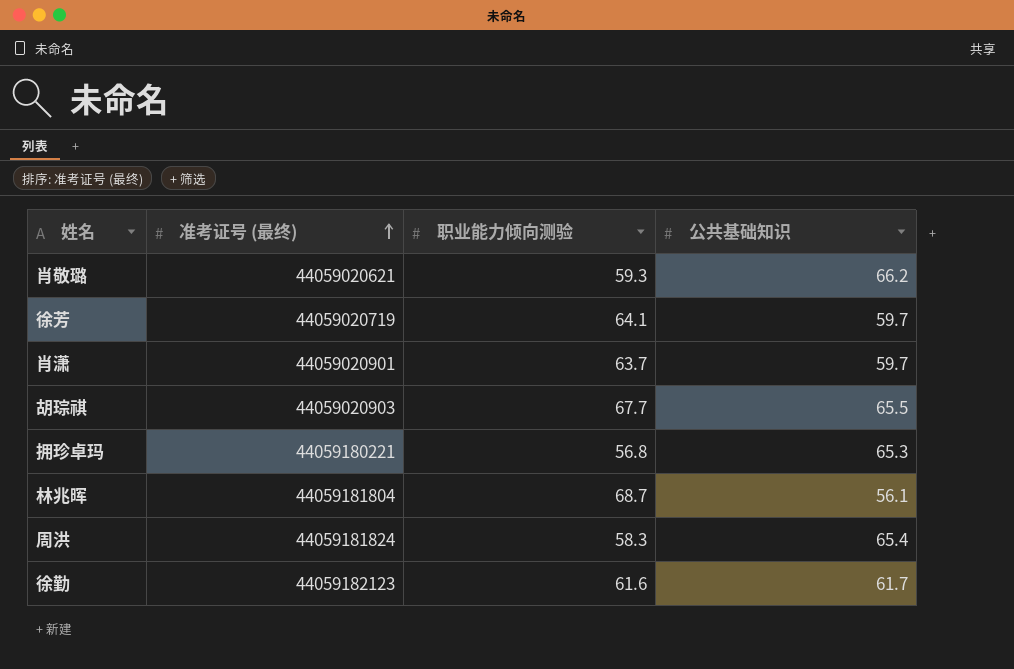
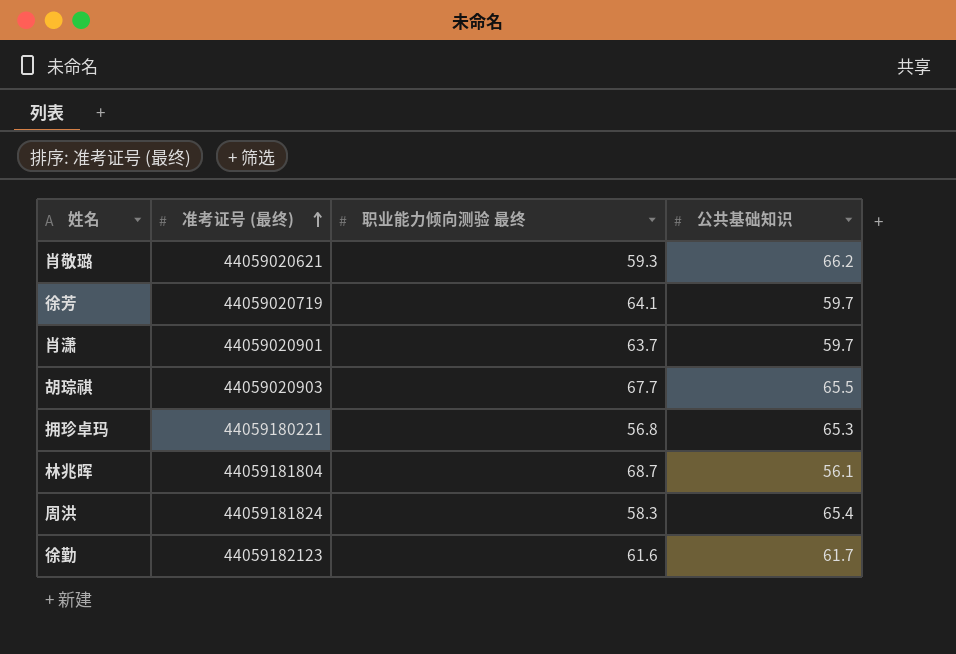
column name: 职业能力倾向测验 -> 职业能力倾向测验 最终

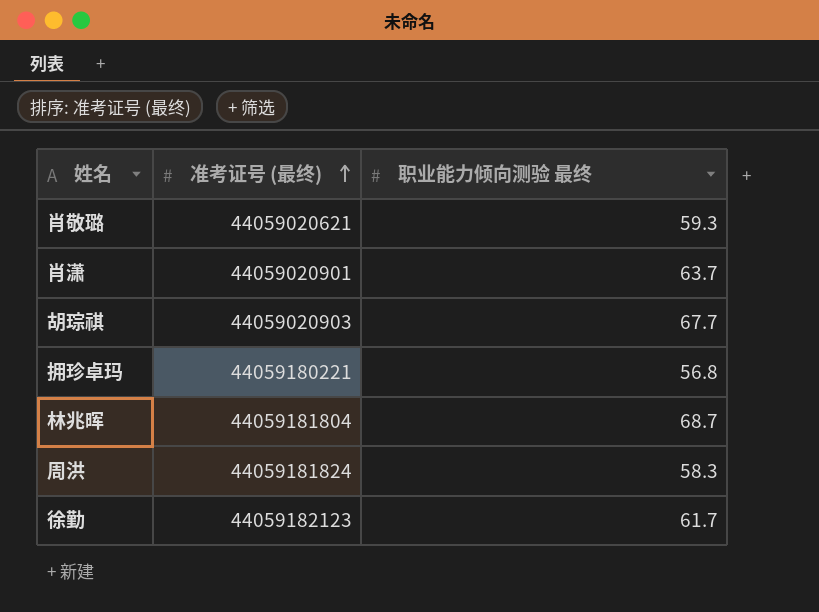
column 公共基础知识 | position: 4 -> none
row 徐芳: 44059020719 | 64.1 | 59.7 -> none
徐勤 | 职业能力倾向测验 最终: 61.6 -> 61.7

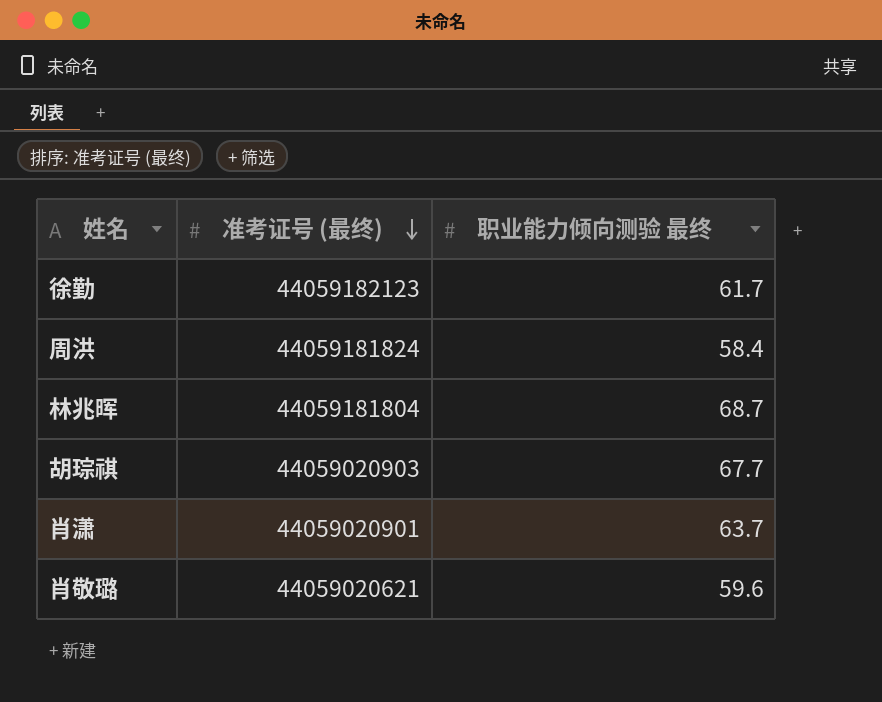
row order: 准考证号 (最终) ascending -> 准考证号 (最终) descending
row 拥珍卓玛: 44059180221 | 56.8 -> none
周洪 | 职业能力倾向测验 最终: 58.3 -> 58.4
肖敬璐 | 职业能力倾向测验 最终: 59.3 -> 59.6

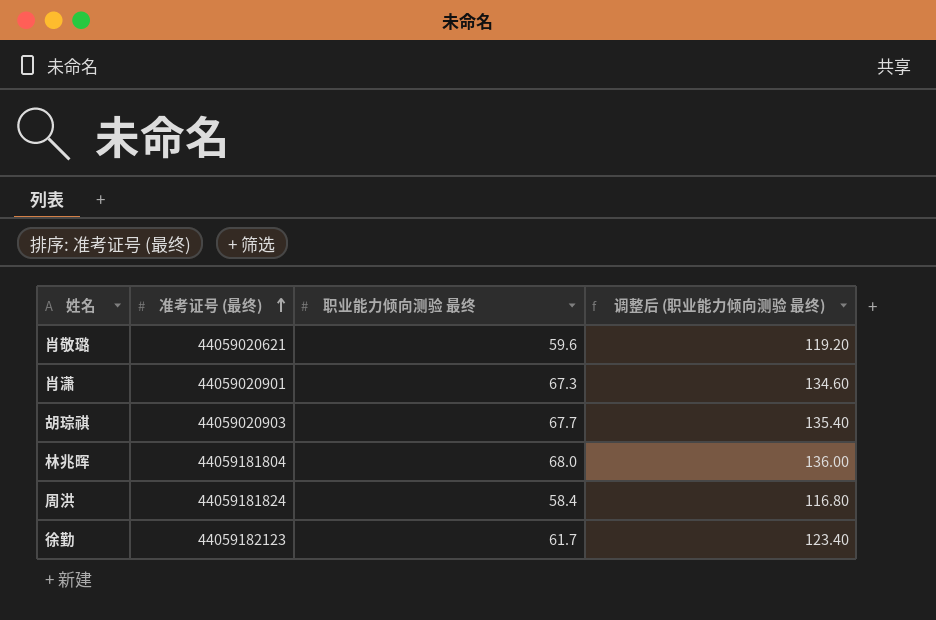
row order: 准考证号 (最终) descending -> 准考证号 (最终) ascending
column 调整后 (职业能力倾向测验 最终) | formula: none -> [职业能力倾向测验 最终] * 2
肖潇 | 职业能力倾向测验 最终: 63.7 -> 67.3
林兆晖 | 职业能力倾向测验 最终: 68.7 -> 68.0

